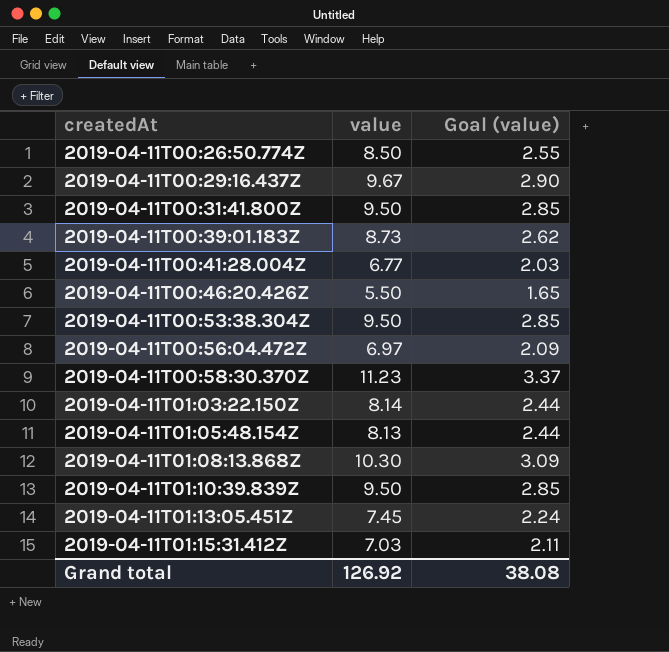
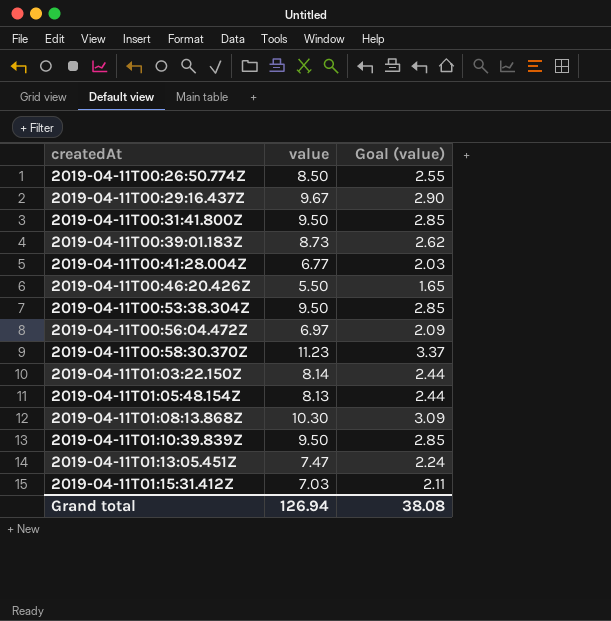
2019-04-11T01:13:05.451Z | value: 7.45 -> 7.47
Grand total | value: 126.92 -> 126.94

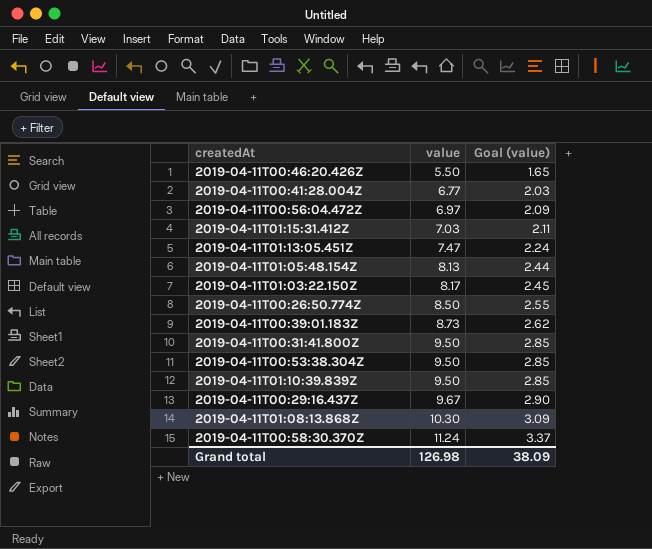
row order: createdAt ascending -> value ascending
2019-04-11T01:03:22.150Z | value: 8.14 -> 8.17
2019-04-11T01:03:22.150Z | Goal (value): 2.44 -> 2.45
2019-04-11T00:58:30.370Z | value: 11.23 -> 11.24
Grand total | value: 126.94 -> 126.98
Grand total | Goal (value): 38.08 -> 38.09

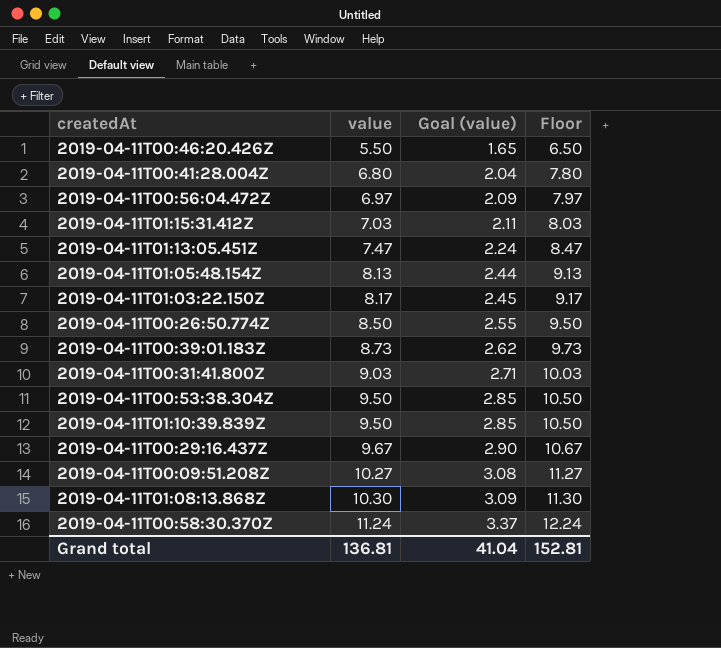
column Floor | formula: none -> [value] + 1
2019-04-11T00:41:28.004Z | value: 6.77 -> 6.80
2019-04-11T00:41:28.004Z | Goal (value): 2.03 -> 2.04
2019-04-11T00:31:41.800Z | value: 9.50 -> 9.03
2019-04-11T00:31:41.800Z | Goal (value): 2.85 -> 2.71
row 2019-04-11T00:09:51.208Z: none -> 10.27 | 3.08 | 11.27
Grand total | value: 126.98 -> 136.81
Grand total | Goal (value): 38.09 -> 41.04

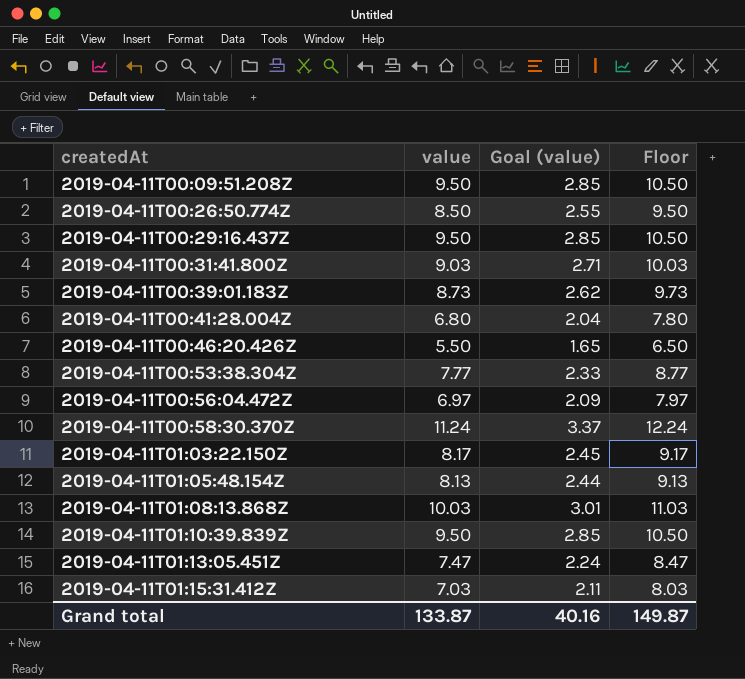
row order: value ascending -> createdAt ascending
2019-04-11T00:09:51.208Z | value: 10.27 -> 9.50
2019-04-11T00:09:51.208Z | Goal (value): 3.08 -> 2.85
2019-04-11T00:09:51.208Z | Floor: 11.27 -> 10.50
2019-04-11T00:29:16.437Z | value: 9.67 -> 9.50
2019-04-11T00:29:16.437Z | Goal (value): 2.90 -> 2.85
2019-04-11T00:29:16.437Z | Floor: 10.67 -> 10.50
2019-04-11T00:53:38.304Z | value: 9.50 -> 7.77
2019-04-11T00:53:38.304Z | Goal (value): 2.85 -> 2.33
2019-04-11T00:53:38.304Z | Floor: 10.50 -> 8.77
2019-04-11T01:08:13.868Z | value: 10.30 -> 10.03
2019-04-11T01:08:13.868Z | Goal (value): 3.09 -> 3.01
2019-04-11T01:08:13.868Z | Floor: 11.30 -> 11.03
Grand total | value: 136.81 -> 133.87
Grand total | Goal (value): 41.04 -> 40.16
Grand total | Floor: 152.81 -> 149.87

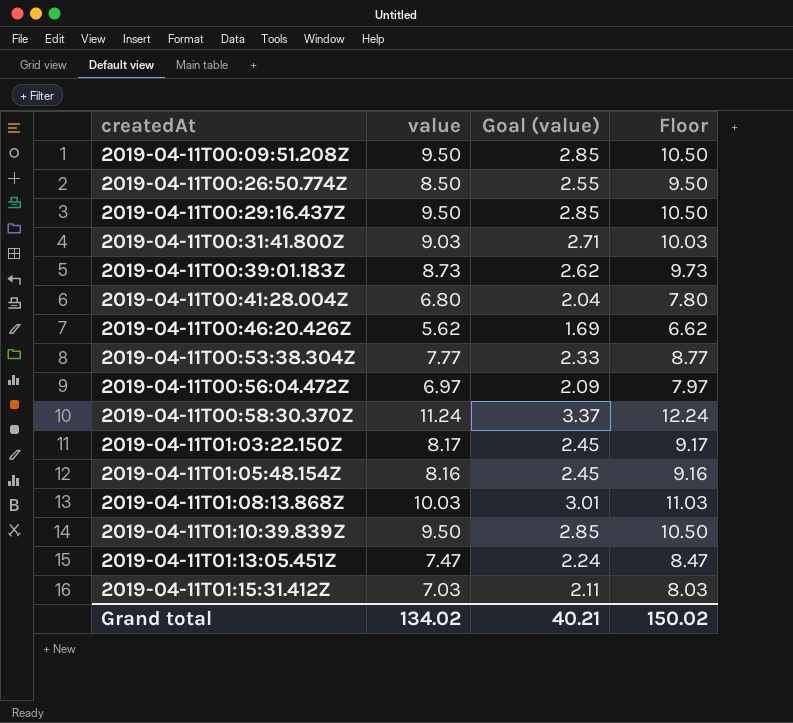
2019-04-11T00:46:20.426Z | value: 5.50 -> 5.62
2019-04-11T00:46:20.426Z | Goal (value): 1.65 -> 1.69
2019-04-11T00:46:20.426Z | Floor: 6.50 -> 6.62
2019-04-11T01:05:48.154Z | value: 8.13 -> 8.16
2019-04-11T01:05:48.154Z | Goal (value): 2.44 -> 2.45
2019-04-11T01:05:48.154Z | Floor: 9.13 -> 9.16
Grand total | value: 133.87 -> 134.02
Grand total | Goal (value): 40.16 -> 40.21
Grand total | Floor: 149.87 -> 150.02

